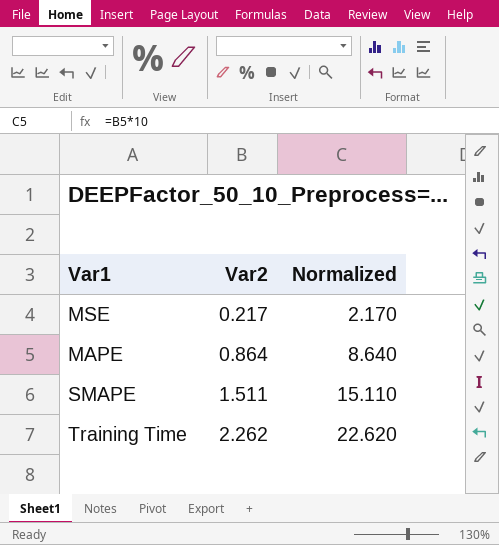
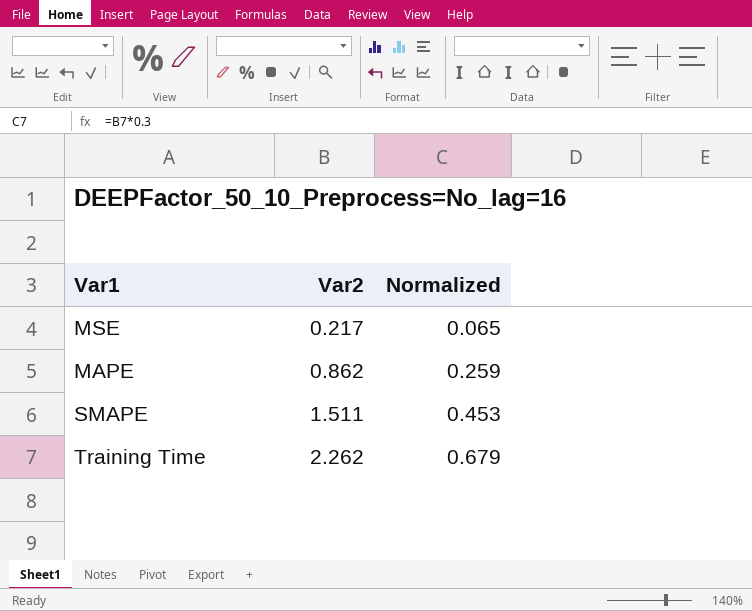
column Normalized | formula: [Var2] * 10 -> [Var2] * 0.3
MAPE | Var2: 0.864 -> 0.862

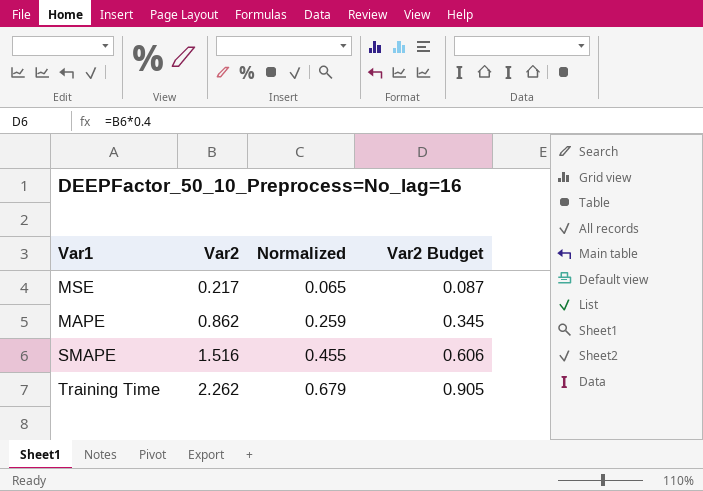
column Var2 Budget | formula: none -> [Var2] * 0.4
SMAPE | Var2: 1.511 -> 1.516
SMAPE | Normalized: 0.453 -> 0.455

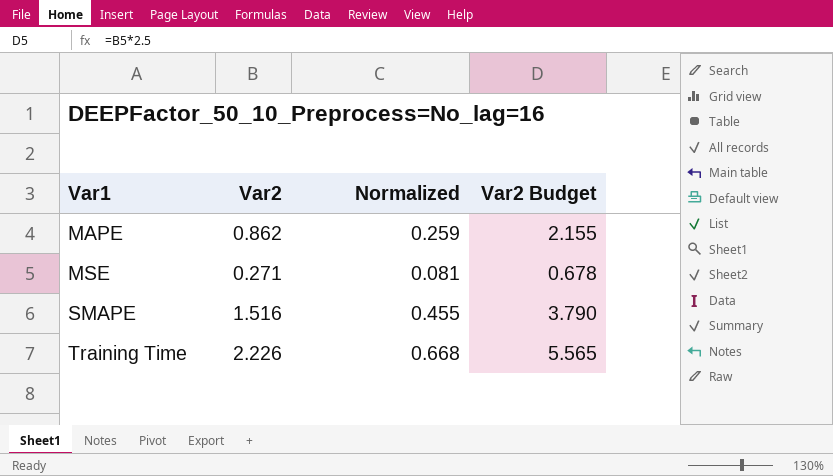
row order: Var2 ascending -> Var1 ascending
column Var2 Budget | formula: [Var2] * 0.4 -> [Var2] * 2.5
MSE | Var2: 0.217 -> 0.271
MSE | Normalized: 0.065 -> 0.081
Training Time | Var2: 2.262 -> 2.226
Training Time | Normalized: 0.679 -> 0.668

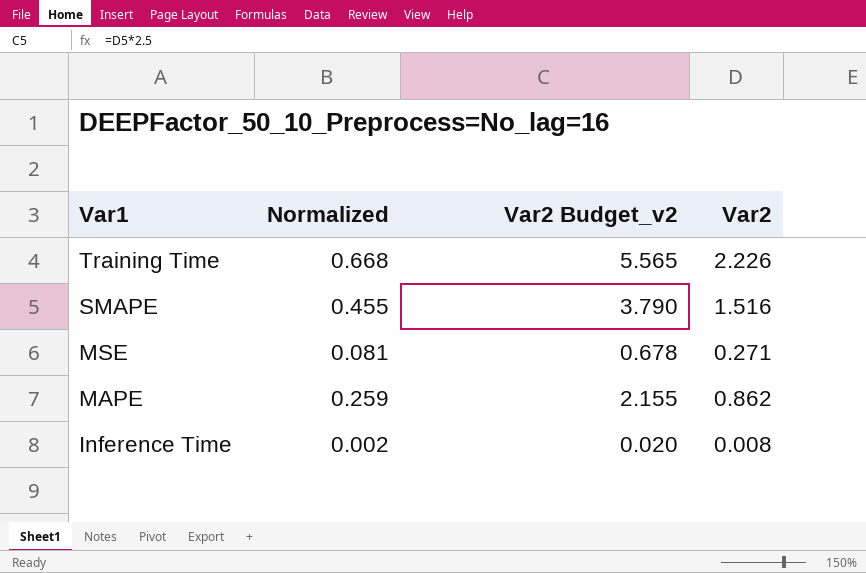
row order: Var1 ascending -> Var1 descending
column name: Var2 Budget -> Var2 Budget_v2
column Var2 | position: 2 -> 4
row Inference Time: none -> 0.002 | 0.020 | 0.008

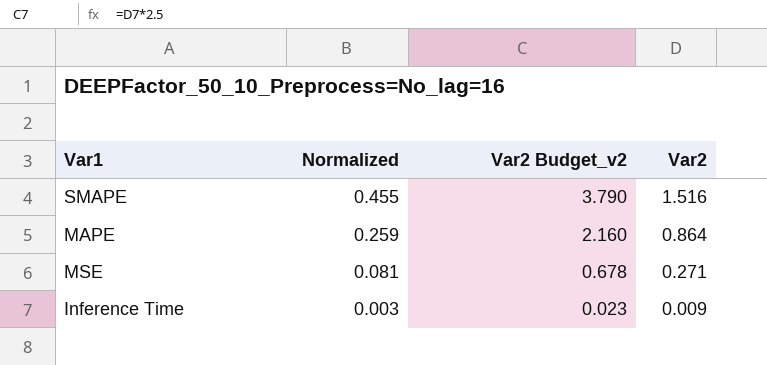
row order: Var1 descending -> Normalized descending
row Training Time: 0.668 | 5.565 | 2.226 -> none
MAPE | Var2 Budget_v2: 2.155 -> 2.160
MAPE | Var2: 0.862 -> 0.864
Inference Time | Normalized: 0.002 -> 0.003
Inference Time | Var2 Budget_v2: 0.020 -> 0.023
Inference Time | Var2: 0.008 -> 0.009

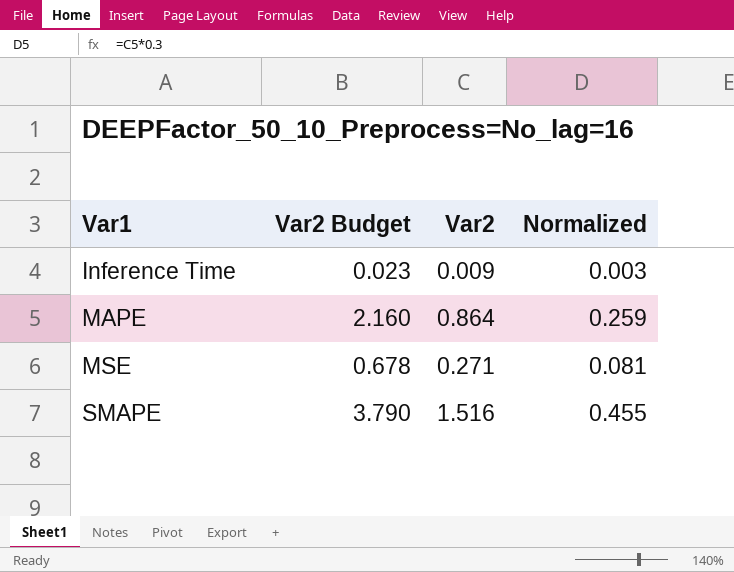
row order: Normalized descending -> Var1 ascending
column name: Var2 Budget_v2 -> Var2 Budget
column Normalized | position: 2 -> 4

